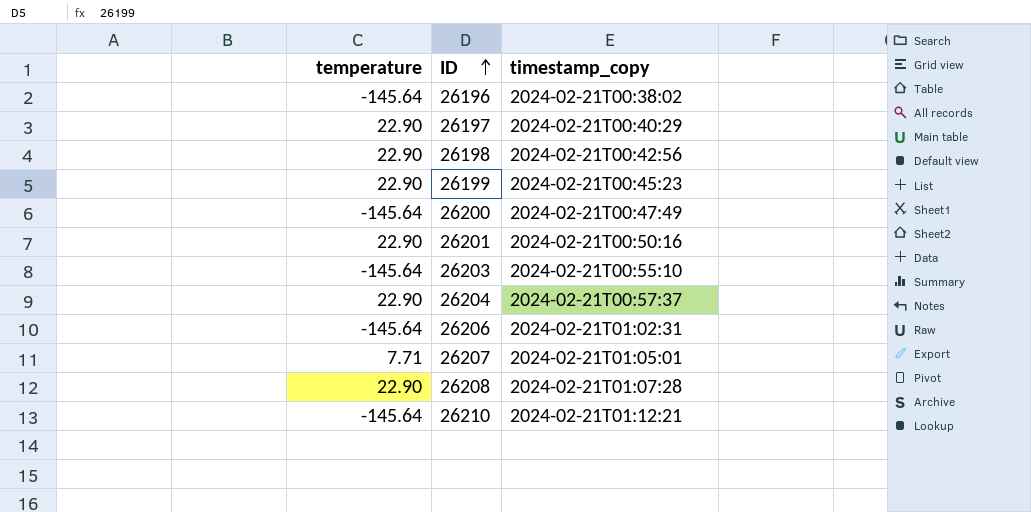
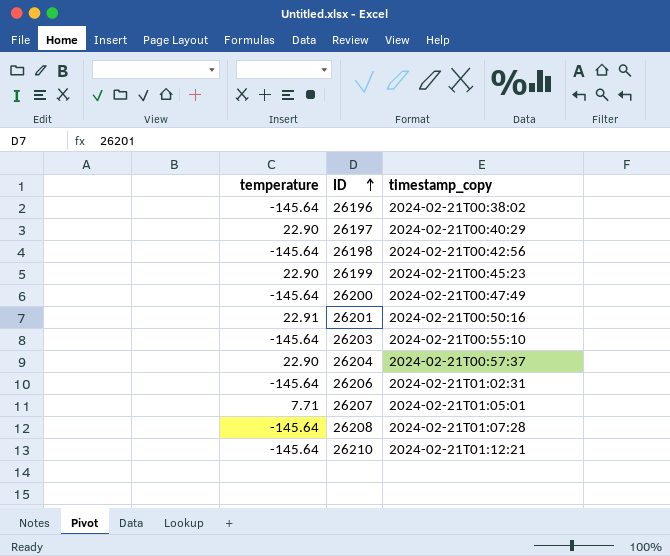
26198 | temperature: 22.90 -> -145.64
26201 | temperature: 22.90 -> 22.91
26208 | temperature: 22.90 -> -145.64

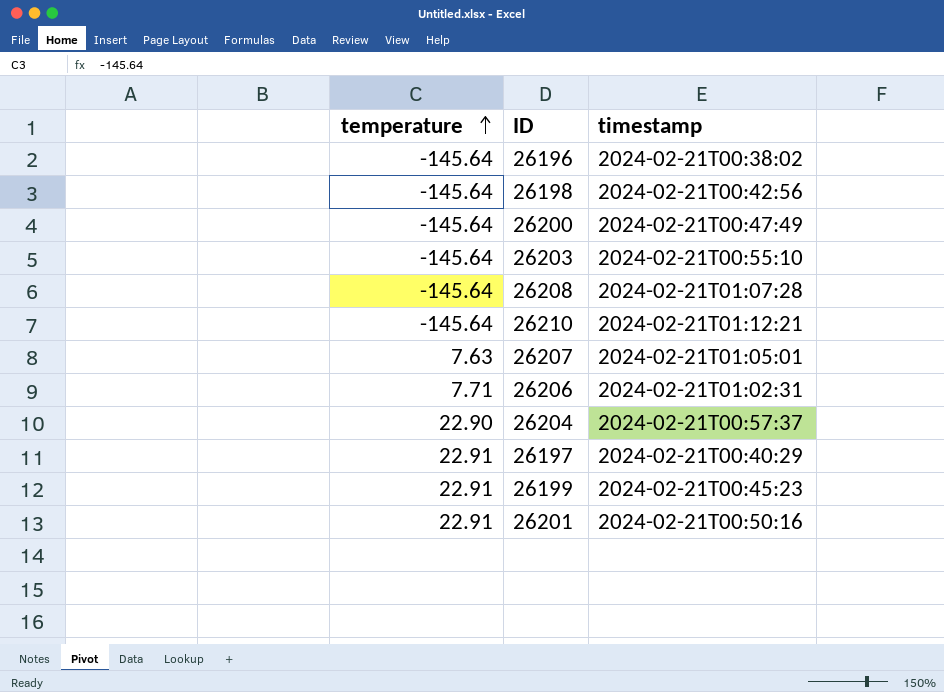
row order: ID ascending -> temperature ascending
column name: timestamp_copy -> timestamp
26207 | temperature: 7.71 -> 7.63
26206 | temperature: -145.64 -> 7.71
26197 | temperature: 22.90 -> 22.91
26199 | temperature: 22.90 -> 22.91

